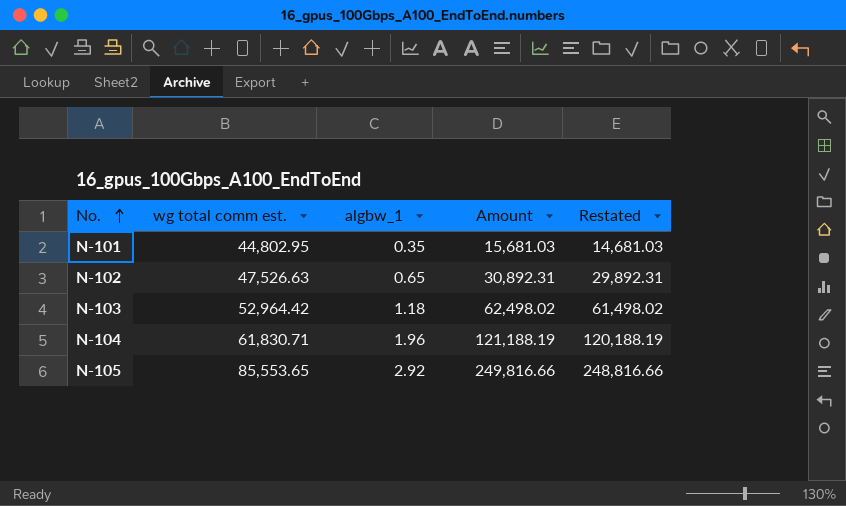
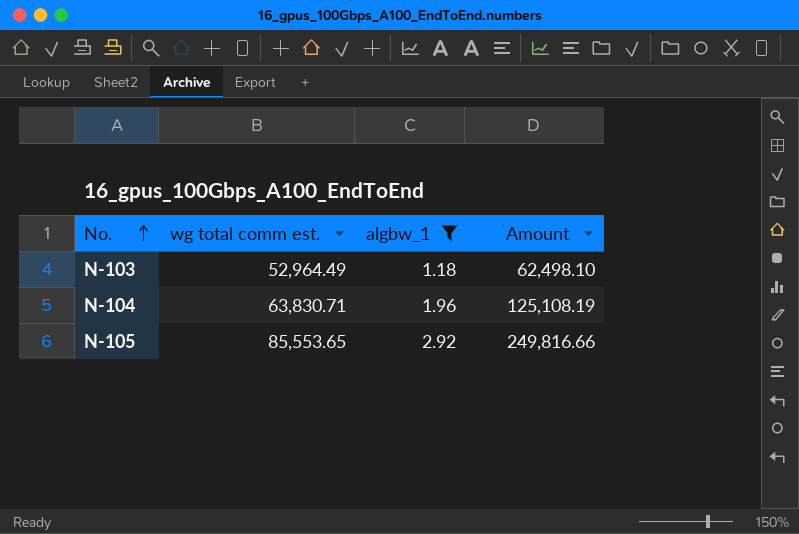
filter: none -> algbw_1 >= 1.18
column Restated | formula: [Amount] - 1000 -> none
N-103 | wg total comm est.: 52,964.42 -> 52,964.49
N-103 | Amount: 62,498.02 -> 62,498.10
N-104 | wg total comm est.: 61,830.71 -> 63,830.71
N-104 | Amount: 121,188.19 -> 125,108.19

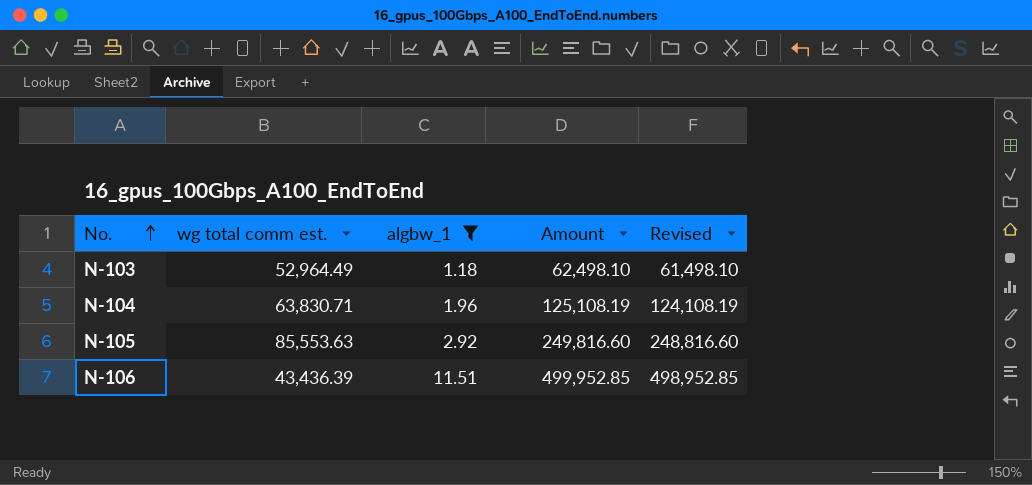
column Revised | formula: none -> [Amount] - 1000
N-105 | wg total comm est.: 85,553.65 -> 85,553.63
N-105 | Amount: 249,816.66 -> 249,816.60
row N-106: none -> 43,436.39 | 11.51 | 499,952.85 | 498,952.85

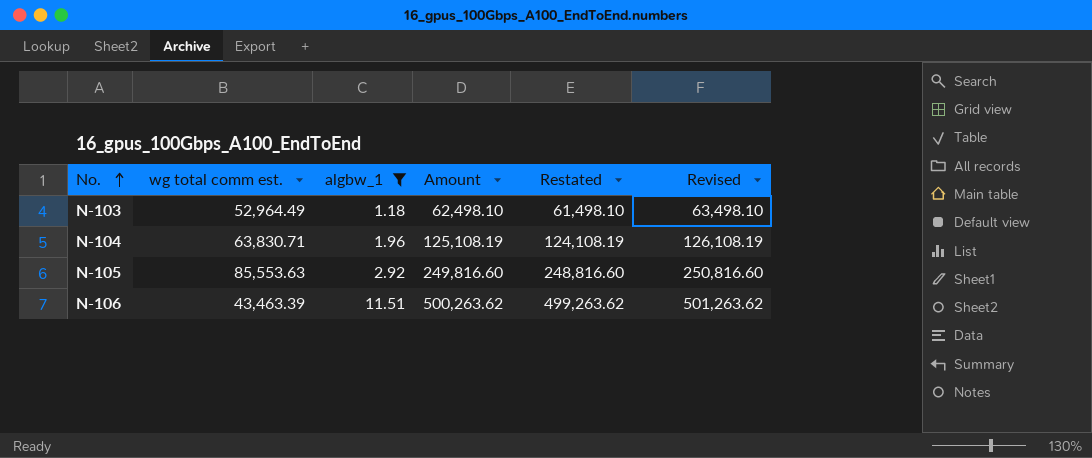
column Restated | formula: none -> [Amount] - 1000
column Revised | formula: [Amount] - 1000 -> [Amount] + 1000
N-106 | wg total comm est.: 43,436.39 -> 43,463.39
N-106 | Amount: 499,952.85 -> 500,263.62

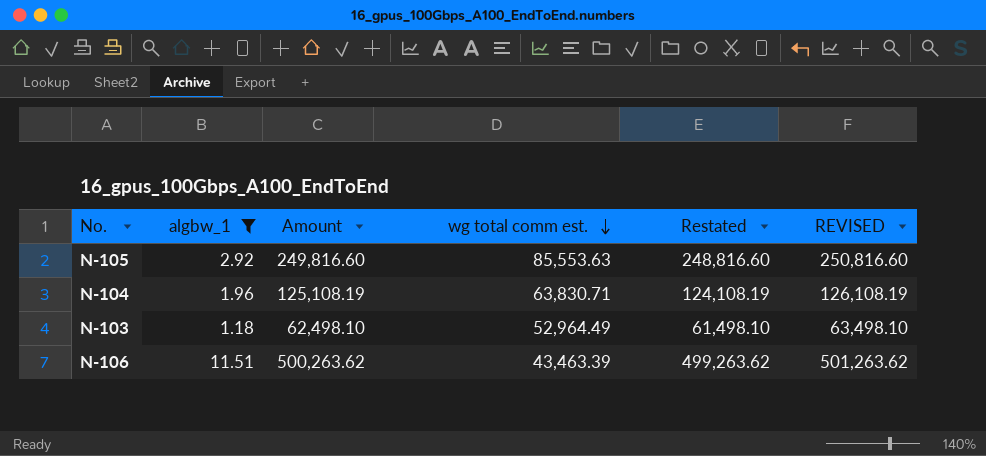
row order: No. ascending -> wg total comm est. descending
column wg total comm est. | position: 2 -> 4
column name: Revised -> REVISED

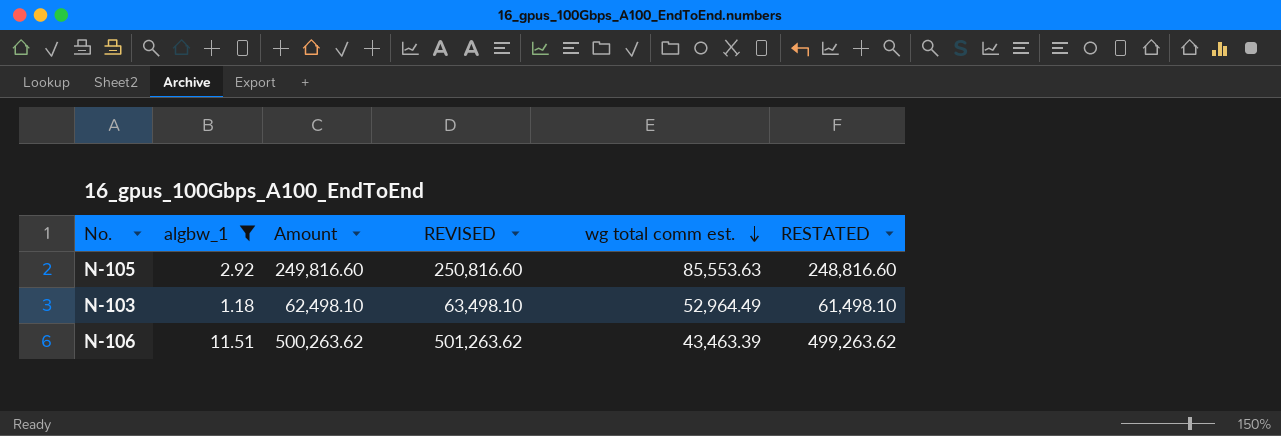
column REVISED | position: 6 -> 4
column name: Restated -> RESTATED
row N-104: 1.96 | 125,108.19 | 63,830.71 | 124,108.19 | 126,108.19 -> none

